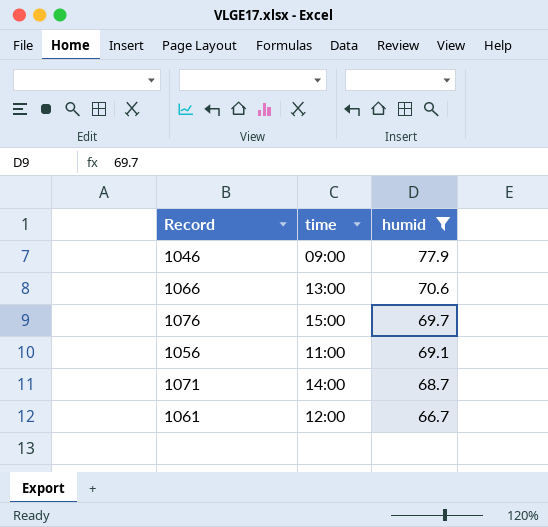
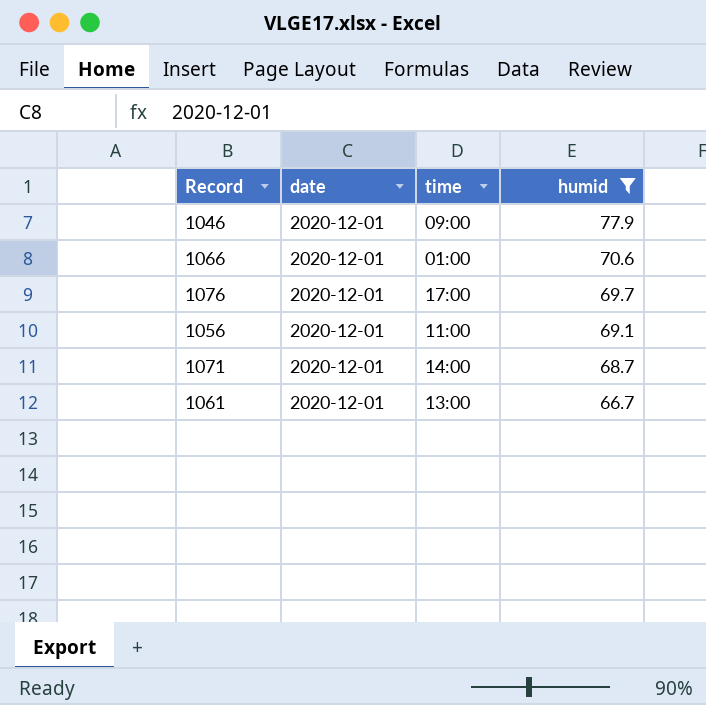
column date | position: none -> 2
1066 | time: 13:00 -> 01:00
1076 | time: 15:00 -> 17:00
1061 | time: 12:00 -> 13:00

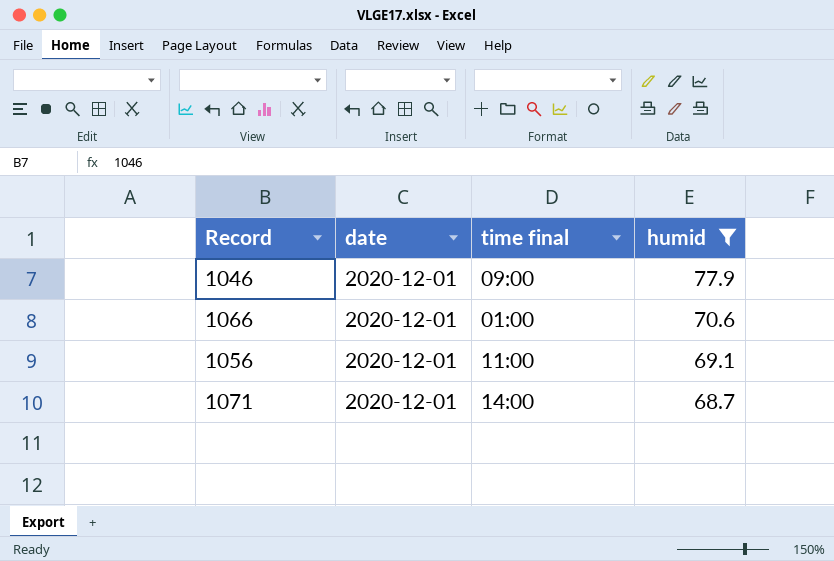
column name: time -> time final
row 1076: 2020-12-01 | 17:00 | 69.7 -> none
row 1061: 2020-12-01 | 13:00 | 66.7 -> none

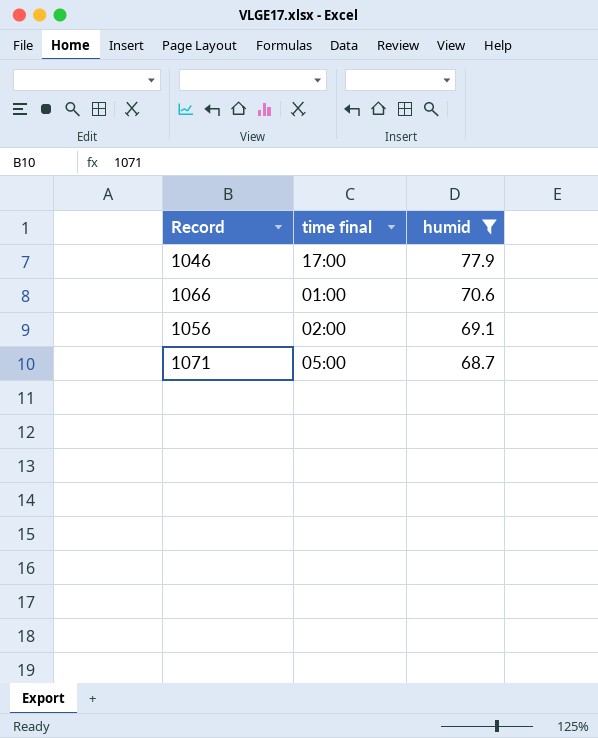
column date | position: 2 -> none
1046 | time final: 09:00 -> 17:00
1056 | time final: 11:00 -> 02:00
1071 | time final: 14:00 -> 05:00

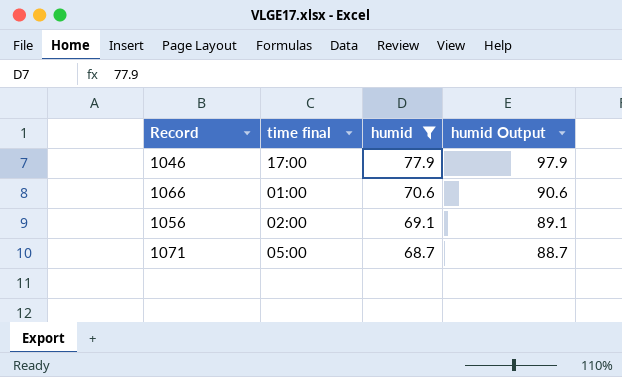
column humid Output | formula: none -> [humid] + 20

